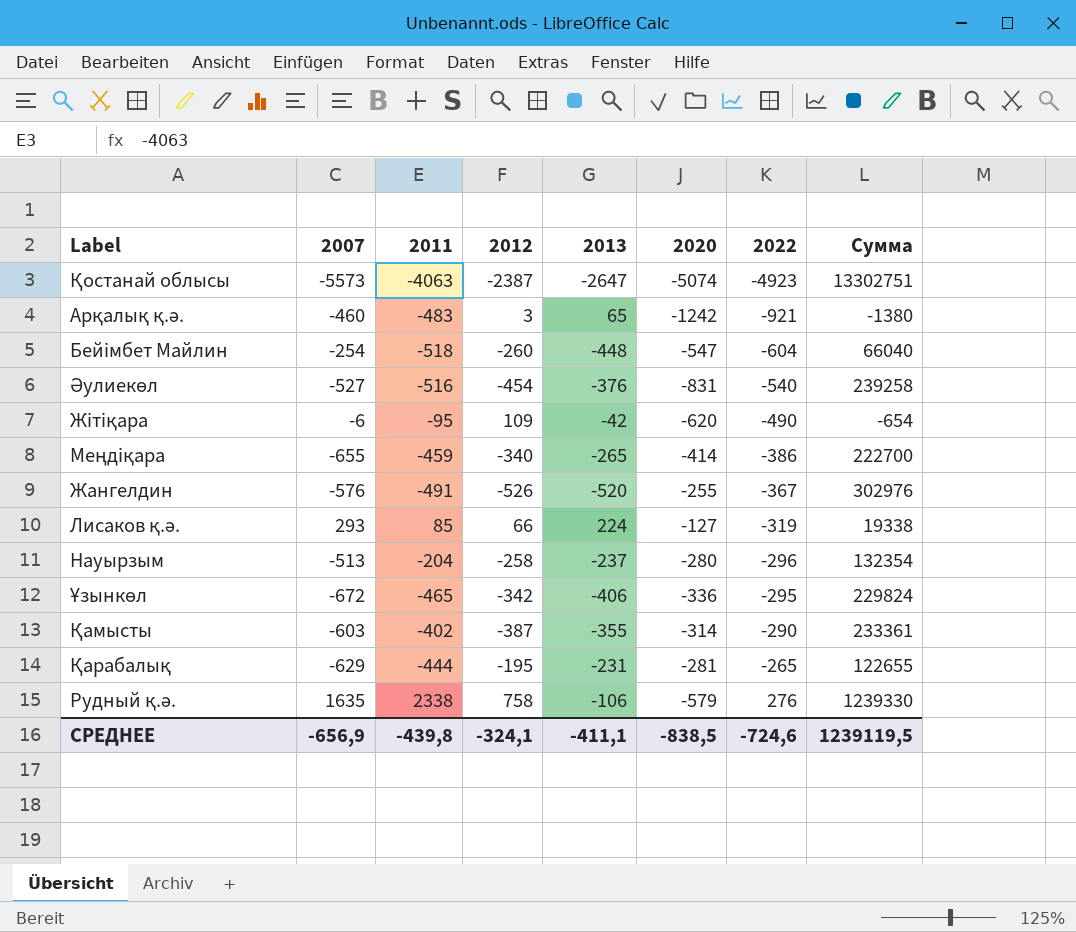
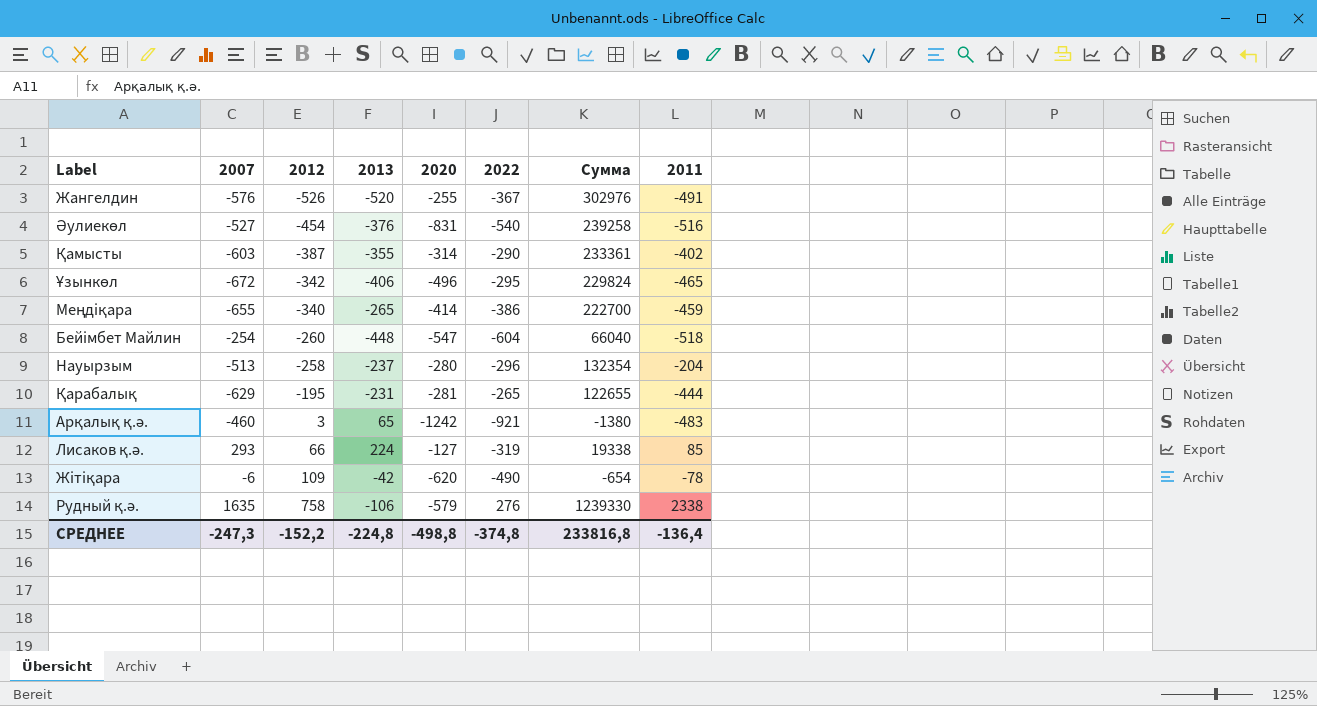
row order: 2022 ascending -> 2012 ascending
column 2011 | position: 3 -> 8
row Қостанай облысы: -5573 | -4063 | -2387 | -2647 | -5074 | -4923 | 13302751 -> none
Ұзынкөл | 2020: -336 -> -496
Жітіқара | 2011: -95 -> -78
СРЕДНЕЕ | 2007: -656,9 -> -247,3
СРЕДНЕЕ | 2012: -324,1 -> -152,2
СРЕДНЕЕ | 2013: -411,1 -> -224,8
СРЕДНЕЕ | 2020: -838,5 -> -498,8
СРЕДНЕЕ | 2022: -724,6 -> -374,8
СРЕДНЕЕ | Сумма: 1239119,5 -> 233816,8
СРЕДНЕЕ | 2011: -439,8 -> -136,4

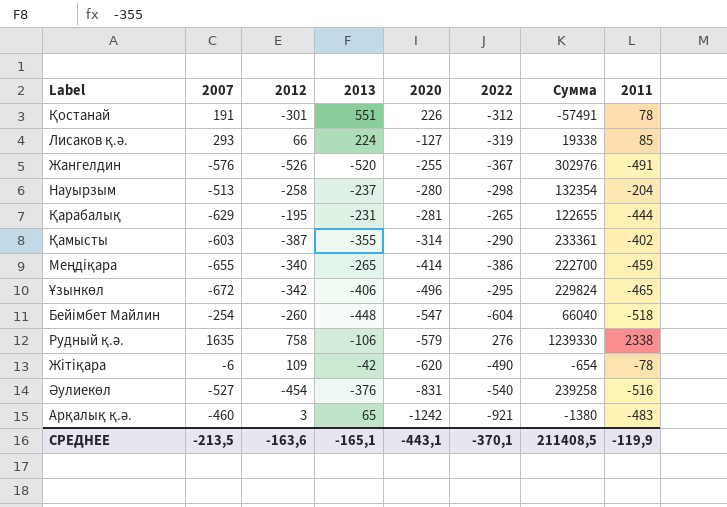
row order: 2012 ascending -> 2020 descending
row Қостанай: none -> 191 | -301 | 551 | 226 | -312 | -57491 | 78
Науырзым | 2022: -296 -> -298
СРЕДНЕЕ | 2007: -247,3 -> -213,5
СРЕДНЕЕ | 2012: -152,2 -> -163,6
СРЕДНЕЕ | 2013: -224,8 -> -165,1
СРЕДНЕЕ | 2020: -498,8 -> -443,1
СРЕДНЕЕ | 2022: -374,8 -> -370,1
СРЕДНЕЕ | Сумма: 233816,8 -> 211408,5
СРЕДНЕЕ | 2011: -136,4 -> -119,9

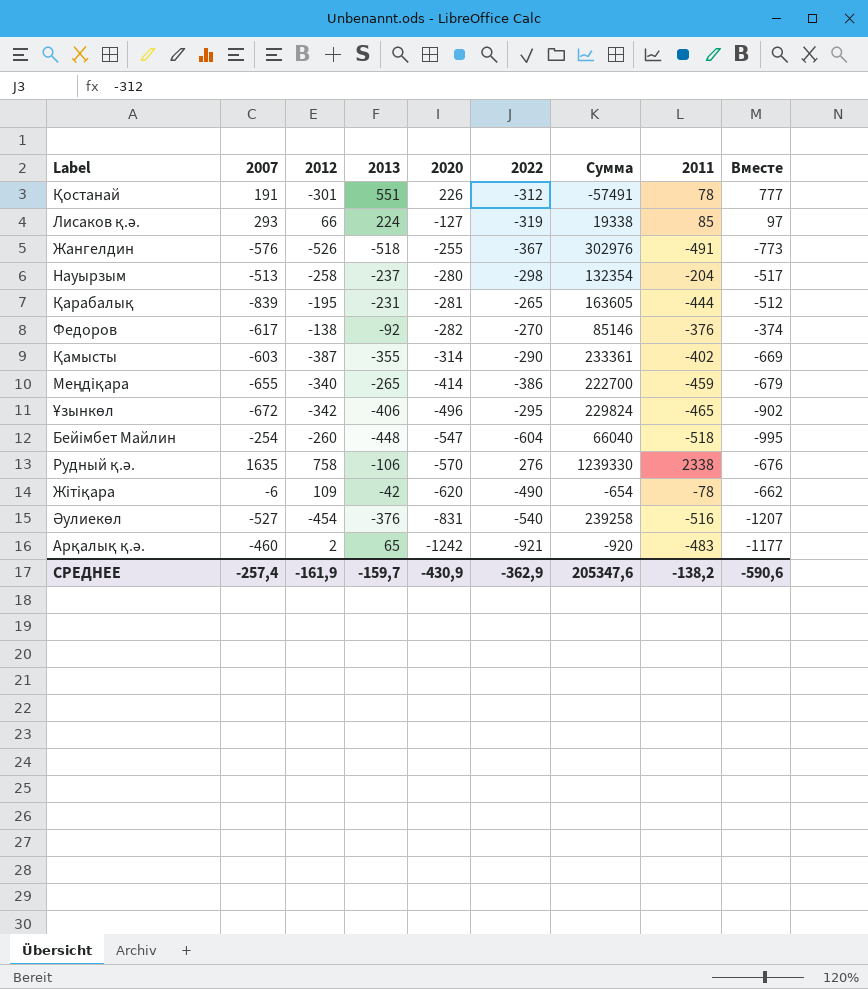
column Вместе | formula: none -> [2013] + [2020]
Жангелдин | 2013: -520 -> -518
Қарабалық | 2007: -629 -> -839
Қарабалық | Сумма: 122655 -> 163605
row Федоров: none -> -617 | -138 | -92 | -282 | -270 | 85146 | -376 | -374
Рудный қ.ә. | 2020: -579 -> -570
Арқалық қ.ә. | 2012: 3 -> 2
Арқалық қ.ә. | Сумма: -1380 -> -920
СРЕДНЕЕ | 2007: -213,5 -> -257,4
СРЕДНЕЕ | 2012: -163,6 -> -161,9
СРЕДНЕЕ | 2013: -165,1 -> -159,7
СРЕДНЕЕ | 2020: -443,1 -> -430,9
СРЕДНЕЕ | 2022: -370,1 -> -362,9
СРЕДНЕЕ | Сумма: 211408,5 -> 205347,6
СРЕДНЕЕ | 2011: -119,9 -> -138,2

